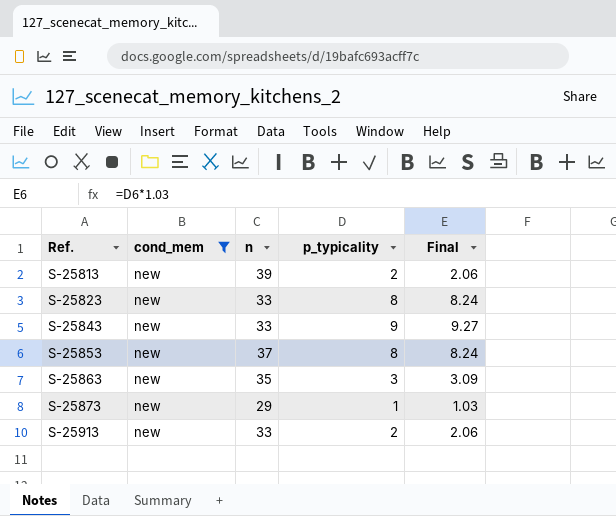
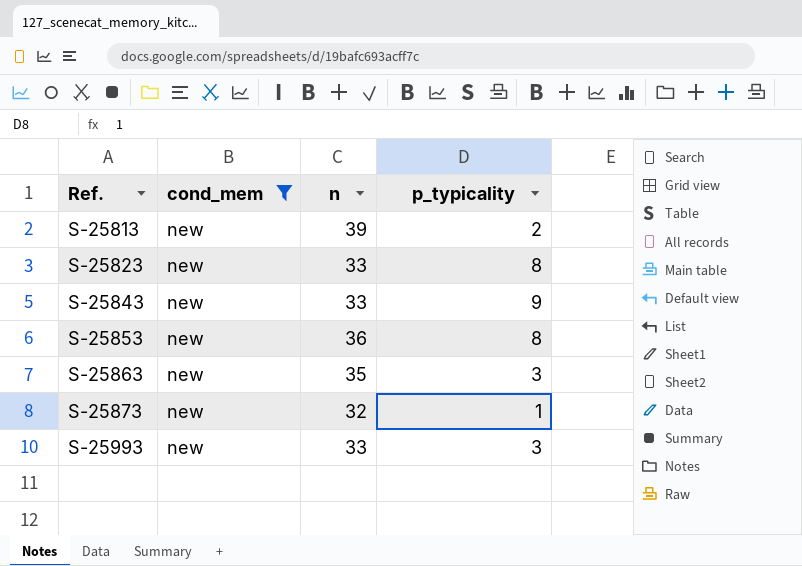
column Final | formula: [p_typicality] * 1.03 -> none
row S-25913: new | 33 | 2 | 2.06 -> none
S-25853 | n: 37 -> 36
S-25873 | n: 29 -> 32
row S-25993: none -> new | 33 | 3

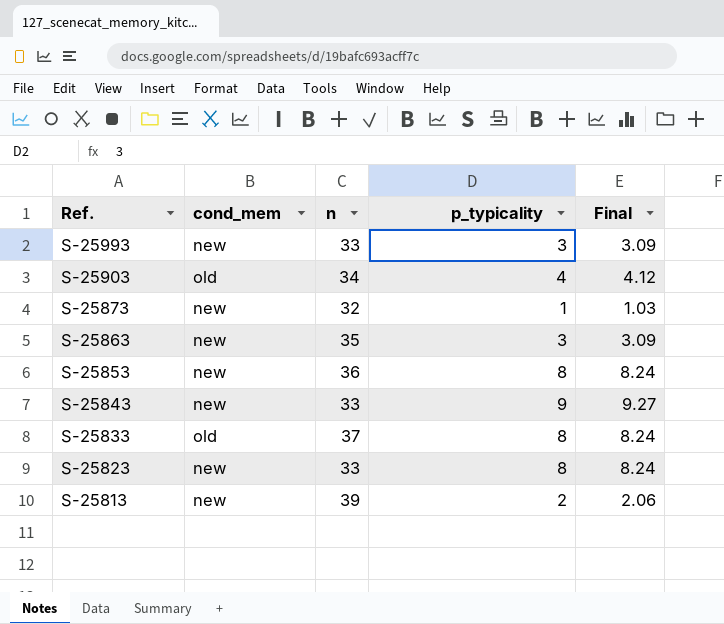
filter: cond_mem = new -> none
row order: Ref. ascending -> Ref. descending
column Final | formula: none -> [p_typicality] * 1.03

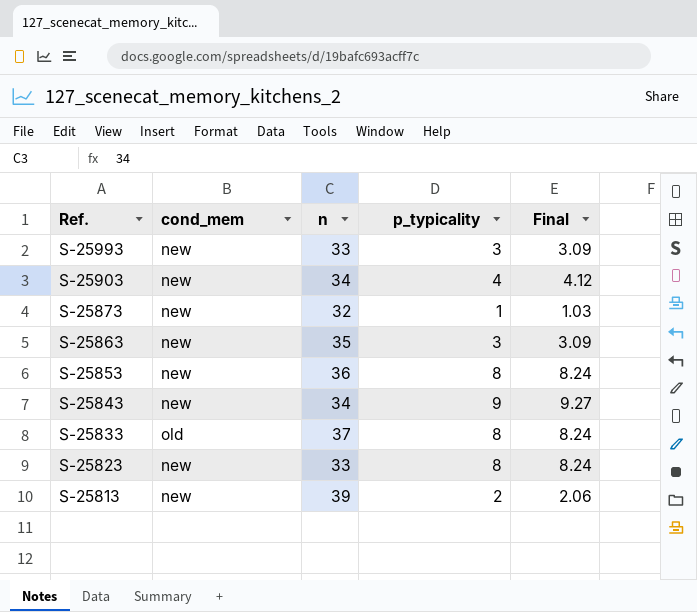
S-25903 | cond_mem: old -> new
S-25843 | n: 33 -> 34

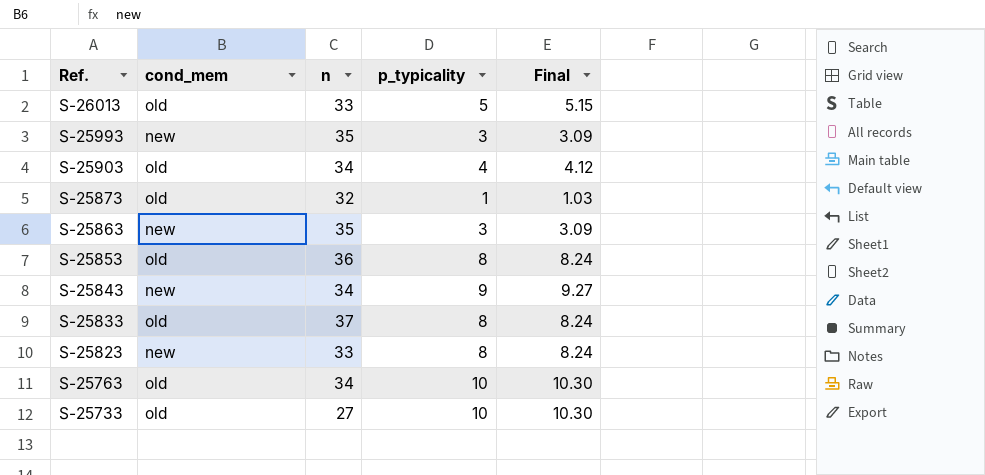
row S-25813: new | 39 | 2 | 2.06 -> none
row S-26013: none -> old | 33 | 5 | 5.15
S-25993 | n: 33 -> 35
S-25903 | cond_mem: new -> old
S-25873 | cond_mem: new -> old
S-25853 | cond_mem: new -> old
row S-25763: none -> old | 34 | 10 | 10.30
row S-25733: none -> old | 27 | 10 | 10.30

